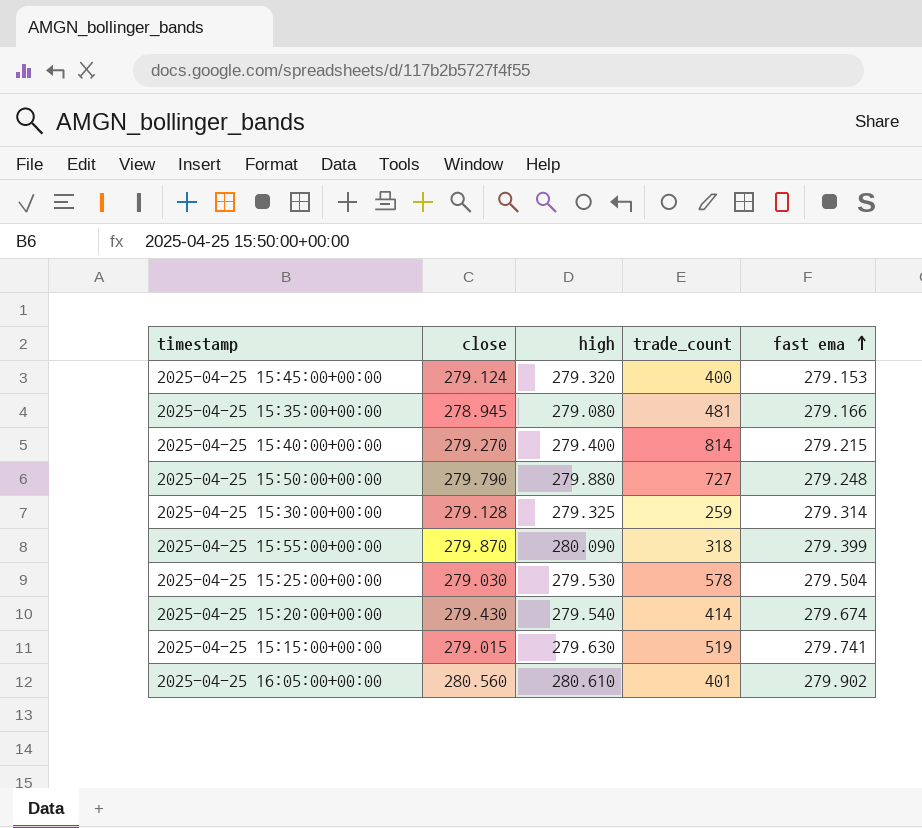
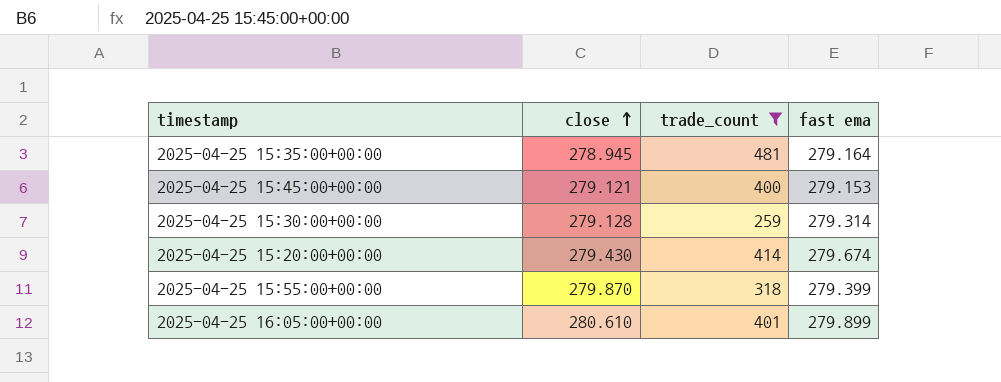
filter: none -> trade_count <= 481
row order: fast ema ascending -> close ascending
column high | position: 3 -> none
2025-04-25 15:35:00+00:00 | fast ema: 279.166 -> 279.164
2025-04-25 15:45:00+00:00 | close: 279.124 -> 279.121
2025-04-25 16:05:00+00:00 | close: 280.560 -> 280.610
2025-04-25 16:05:00+00:00 | fast ema: 279.902 -> 279.899

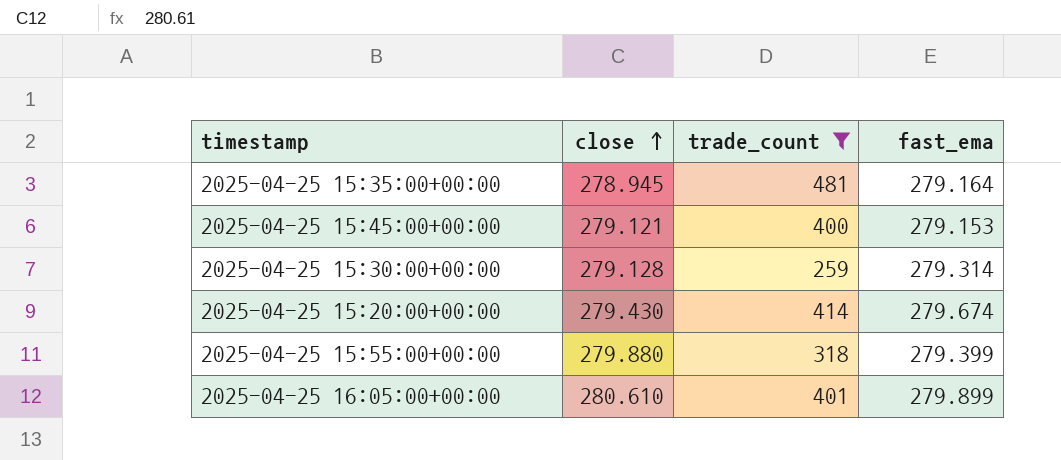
column name: fast ema -> fast_ema
2025-04-25 15:55:00+00:00 | close: 279.870 -> 279.880

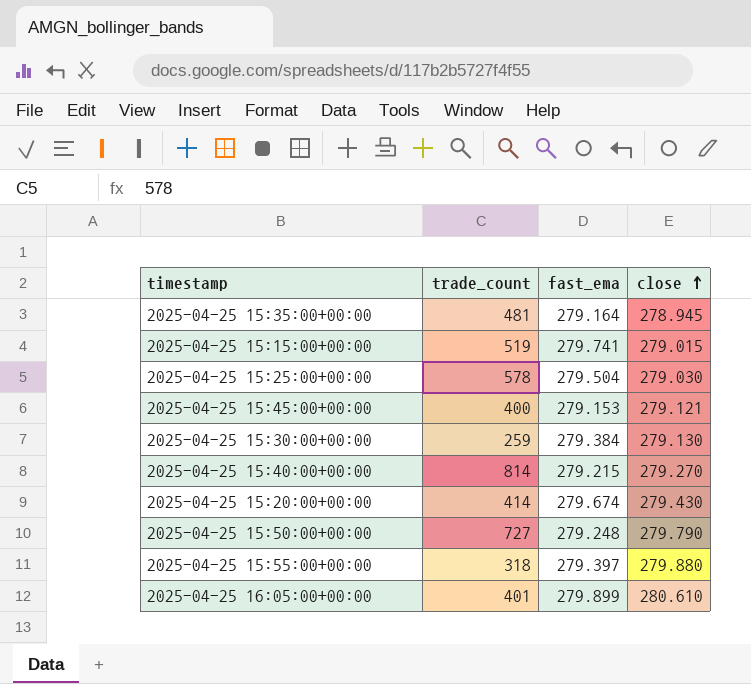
filter: trade_count <= 481 -> none
column close | position: 2 -> 4
2025-04-25 15:30:00+00:00 | fast_ema: 279.314 -> 279.384
2025-04-25 15:30:00+00:00 | close: 279.128 -> 279.130
2025-04-25 15:55:00+00:00 | fast_ema: 279.399 -> 279.397

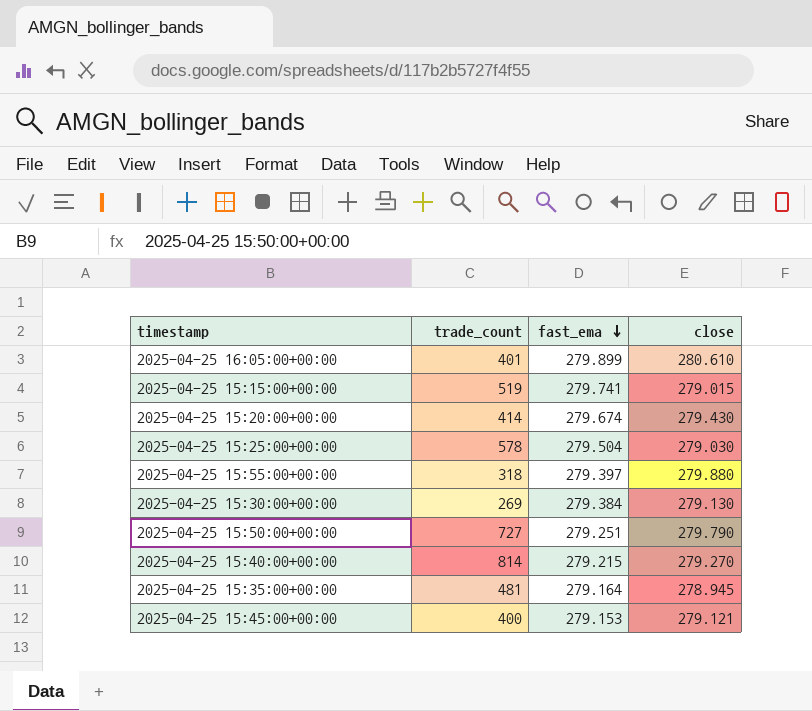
row order: close ascending -> fast_ema descending
2025-04-25 15:30:00+00:00 | trade_count: 259 -> 269
2025-04-25 15:50:00+00:00 | fast_ema: 279.248 -> 279.251

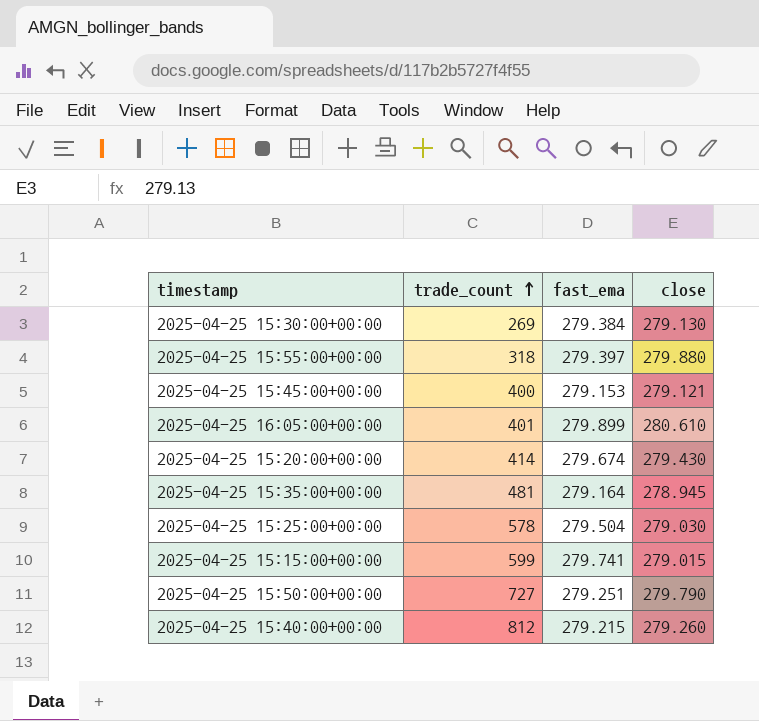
row order: fast_ema descending -> trade_count ascending
2025-04-25 15:15:00+00:00 | trade_count: 519 -> 599
2025-04-25 15:40:00+00:00 | trade_count: 814 -> 812
2025-04-25 15:40:00+00:00 | close: 279.270 -> 279.260

